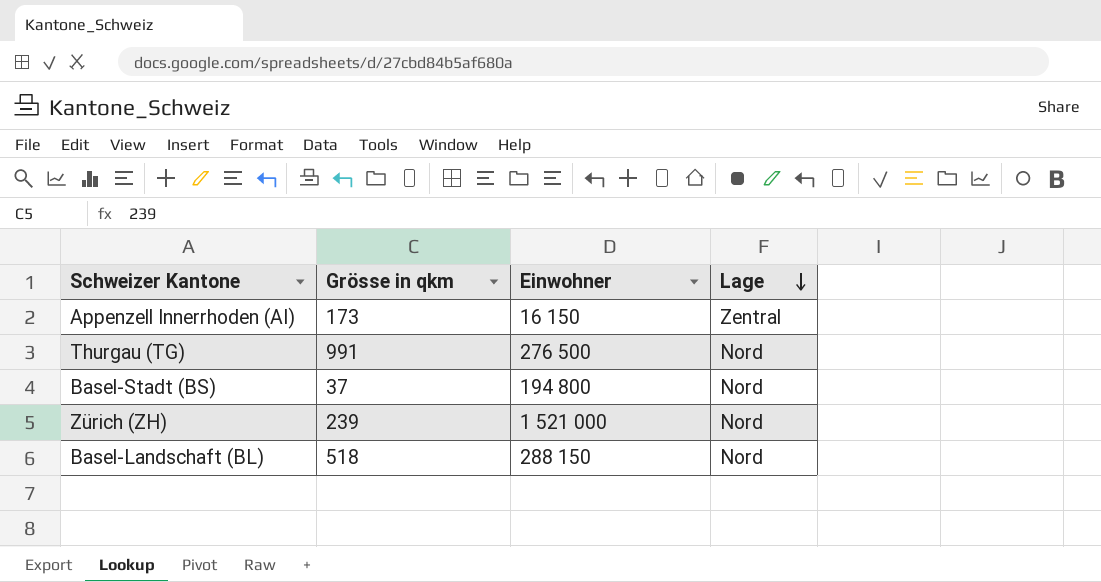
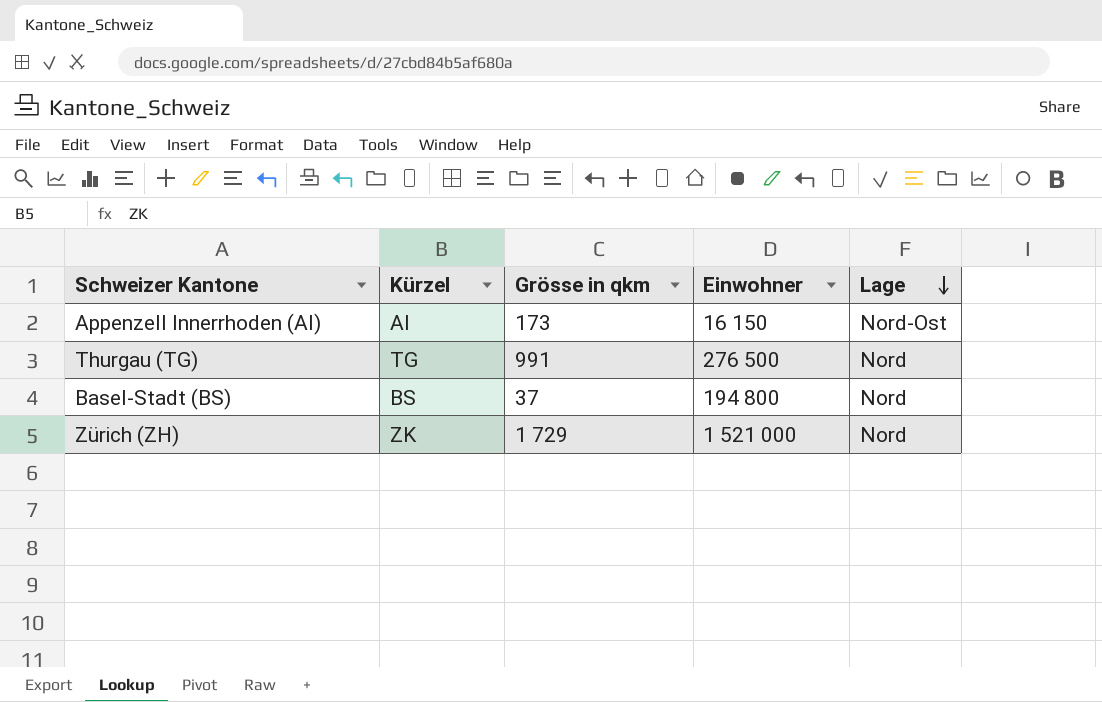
column Kürzel | position: none -> 2
row Basel-Landschaft (BL): 518 | 288 150 | Nord -> none
Appenzell Innerrhoden (AI) | Lage: Zentral -> Nord-Ost
Zürich (ZH) | Grösse in qkm: 239 -> 1 729

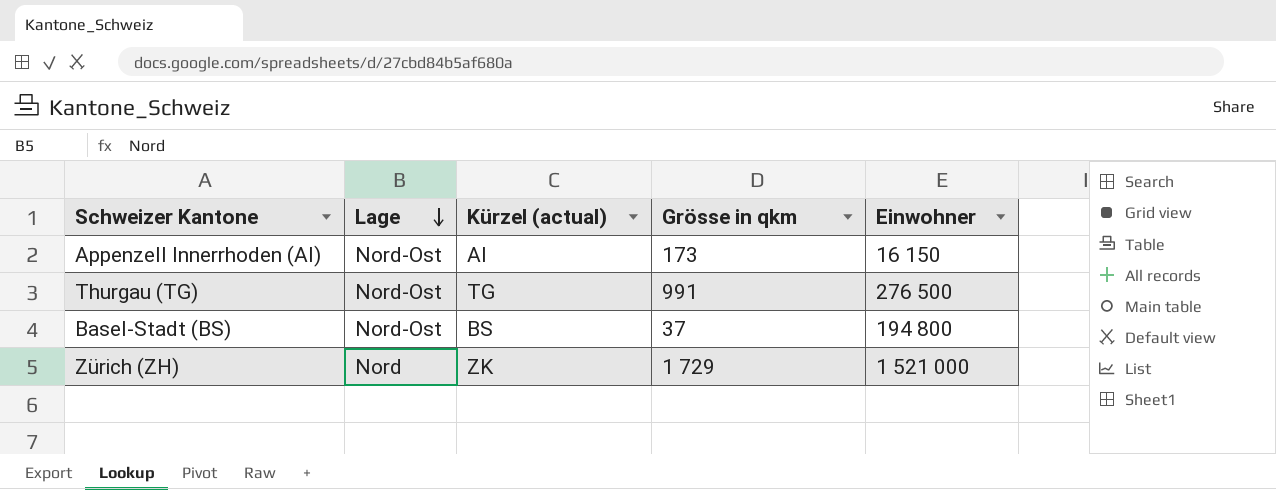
column Lage | position: 5 -> 2
column name: Kürzel -> Kürzel (actual)
Thurgau (TG) | Lage: Nord -> Nord-Ost
Basel-Stadt (BS) | Lage: Nord -> Nord-Ost

